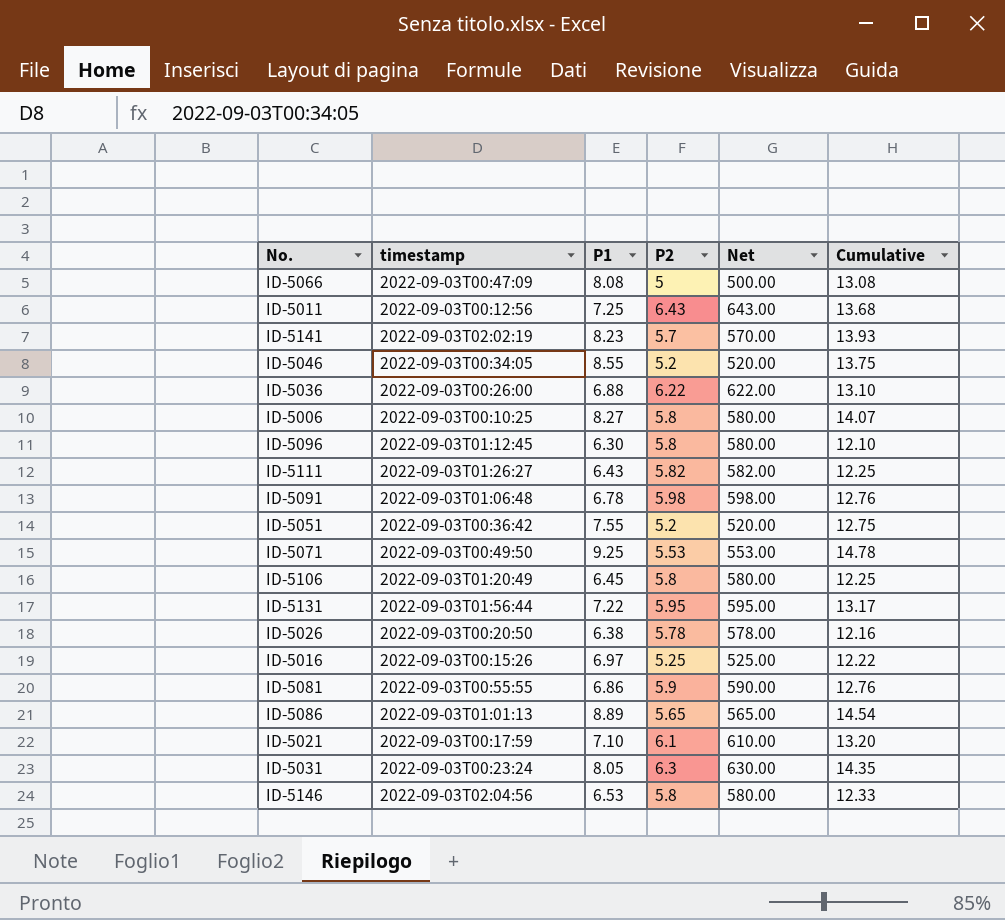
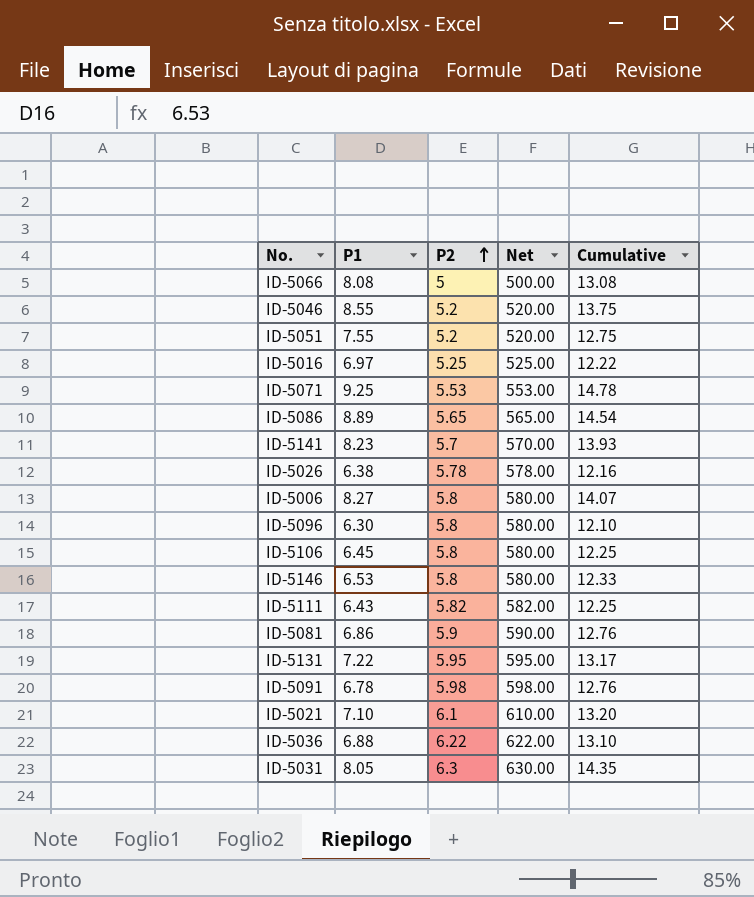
row order: none -> P2 ascending
column timestamp | position: 2 -> none
row ID-5011: 2022-09-03T00:12:56 | 7.25 | 6.43 | 643.00 | 13.68 -> none

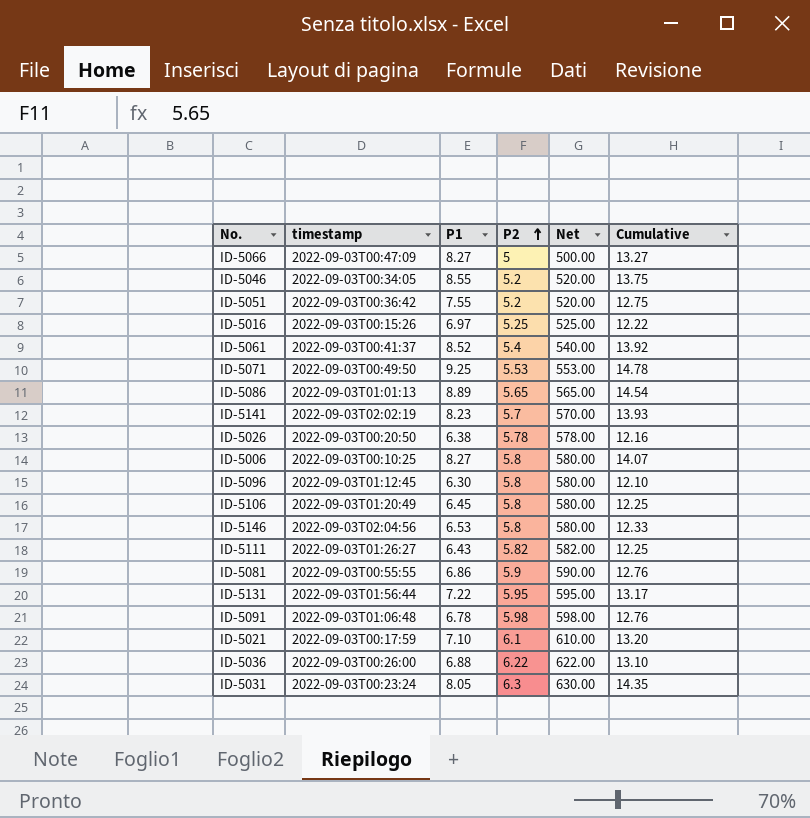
column timestamp | position: none -> 2
ID-5066 | P1: 8.08 -> 8.27
ID-5066 | Cumulative: 13.08 -> 13.27
row ID-5061: none -> 2022-09-03T00:41:37 | 8.52 | 5.4 | 540.00 | 13.92

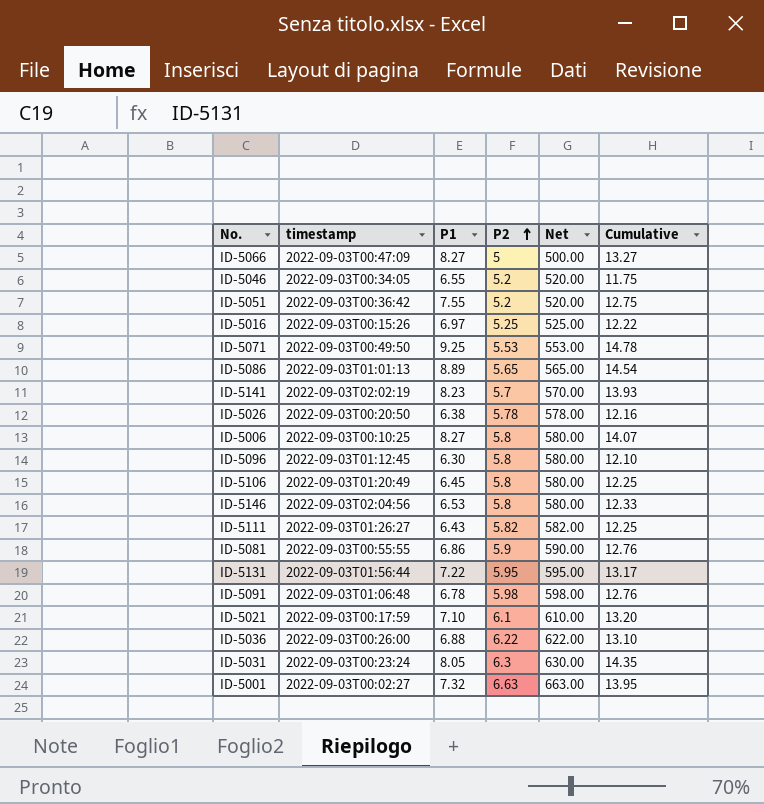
row ID-5061: 2022-09-03T00:41:37 | 8.52 | 5.4 | 540.00 | 13.92 -> none
ID-5046 | P1: 8.55 -> 6.55
ID-5046 | Cumulative: 13.75 -> 11.75
row ID-5001: none -> 2022-09-03T00:02:27 | 7.32 | 6.63 | 663.00 | 13.95

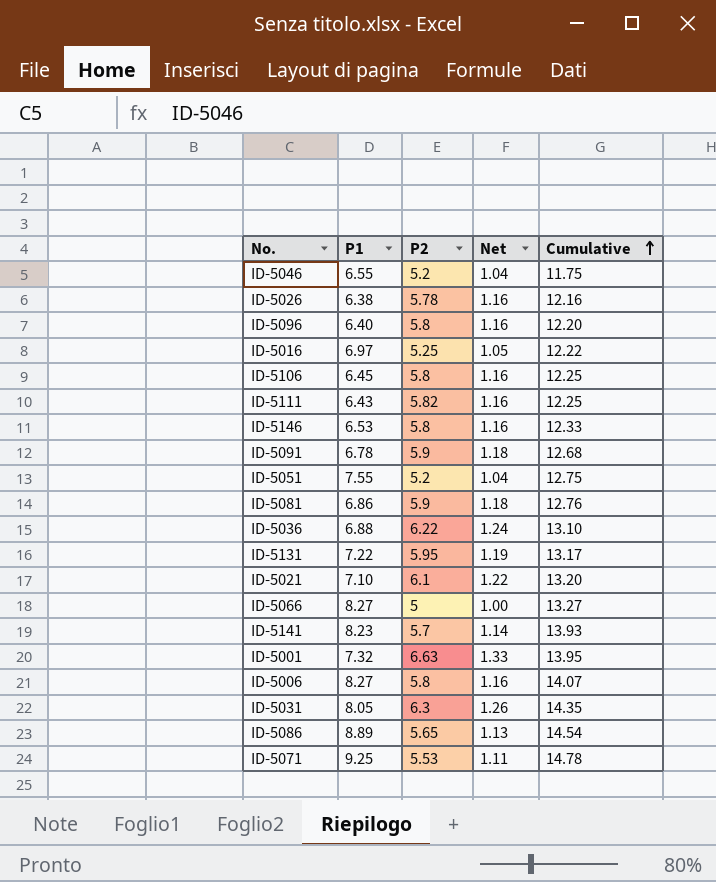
row order: P2 ascending -> Cumulative ascending
column timestamp | position: 2 -> none
column Net | formula: [P2] * 100 -> [P2] * 0.2
ID-5096 | P1: 6.30 -> 6.40
ID-5096 | Cumulative: 12.10 -> 12.20
ID-5091 | P2: 5.98 -> 5.9
ID-5091 | Cumulative: 12.76 -> 12.68

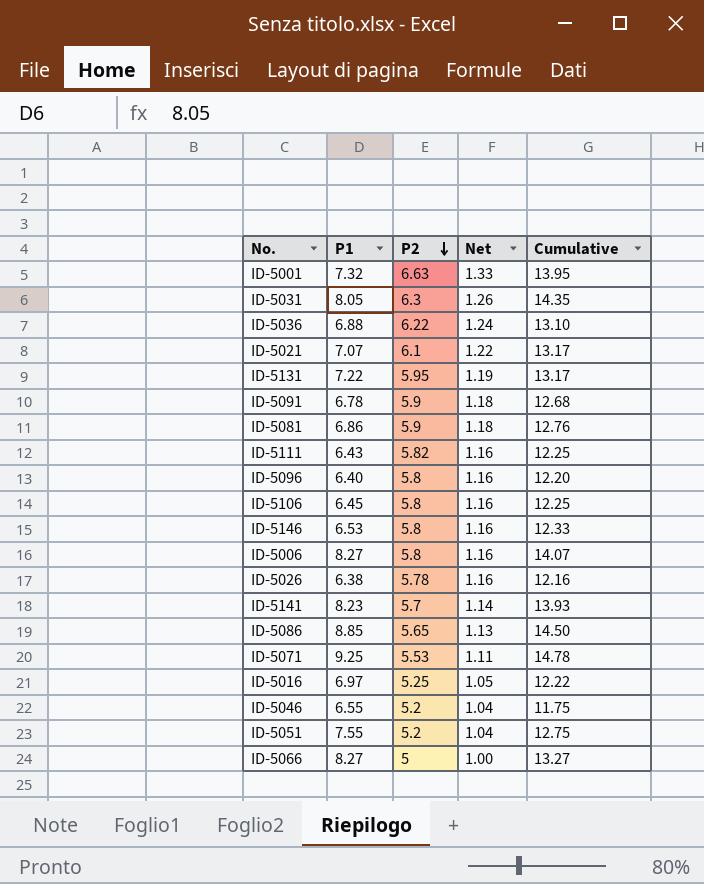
row order: Cumulative ascending -> P2 descending
ID-5021 | P1: 7.10 -> 7.07
ID-5021 | Cumulative: 13.20 -> 13.17
ID-5086 | P1: 8.89 -> 8.85
ID-5086 | Cumulative: 14.54 -> 14.50

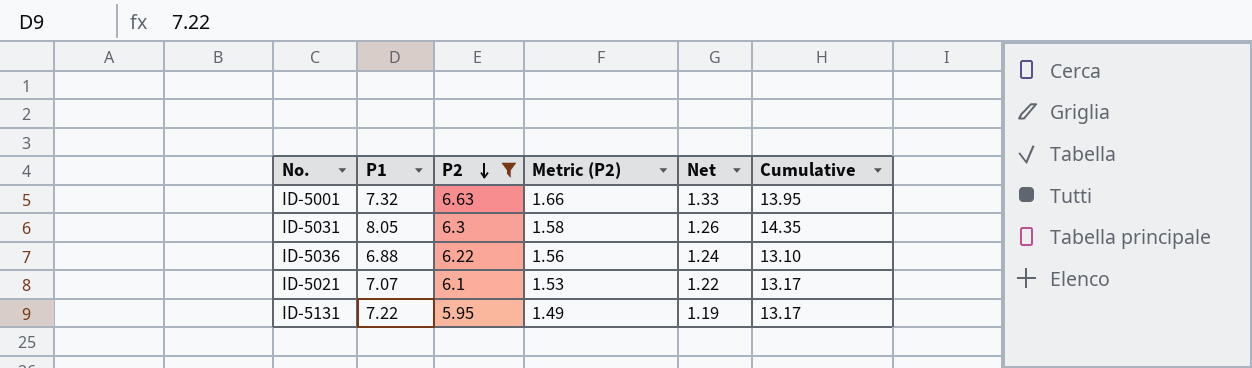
filter: none -> P2 >= 5.95
column Metric (P2) | formula: none -> [P2] * 0.25

